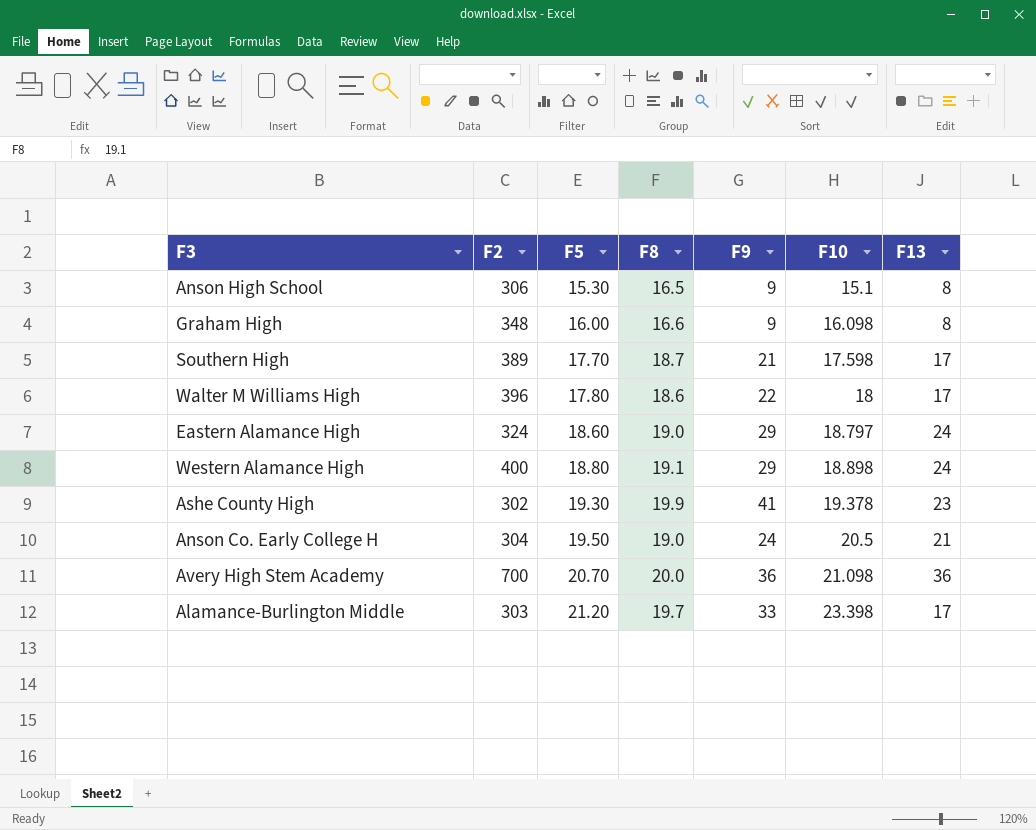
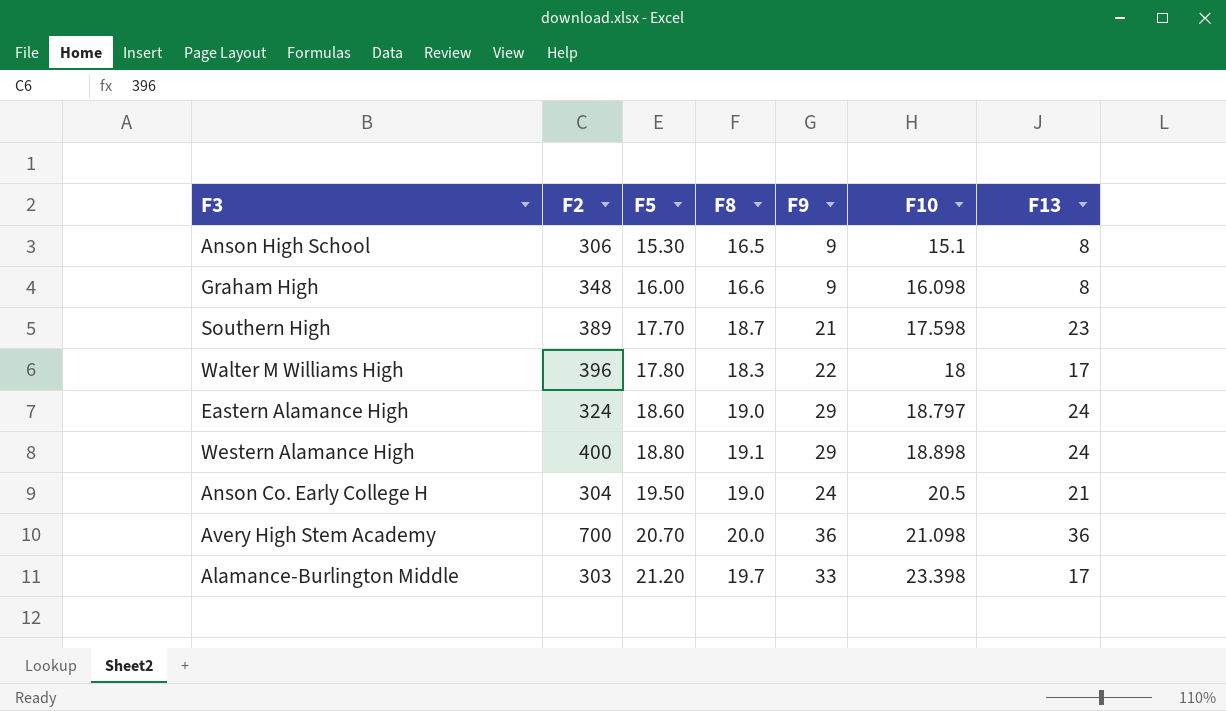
row Ashe County High: 302 | 19.30 | 19.9 | 41 | 19.378 | 23 -> none
Southern High | F13: 17 -> 23
Walter M Williams High | F8: 18.6 -> 18.3

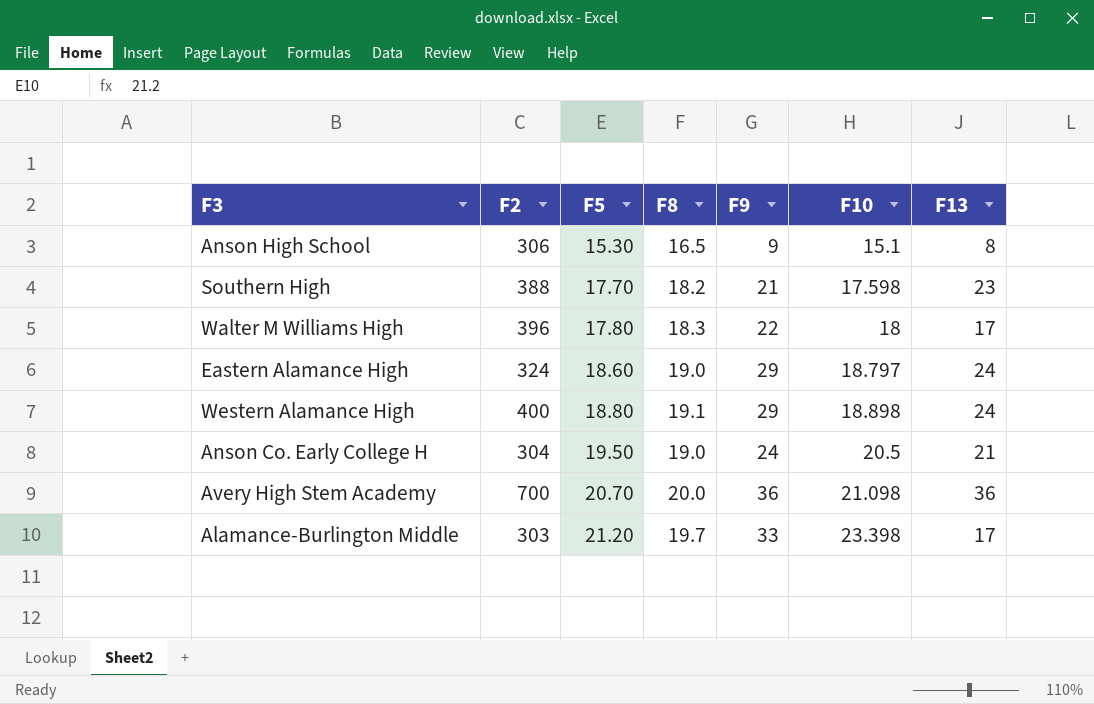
row Graham High: 348 | 16.00 | 16.6 | 9 | 16.098 | 8 -> none
Southern High | F2: 389 -> 388
Southern High | F8: 18.7 -> 18.2

